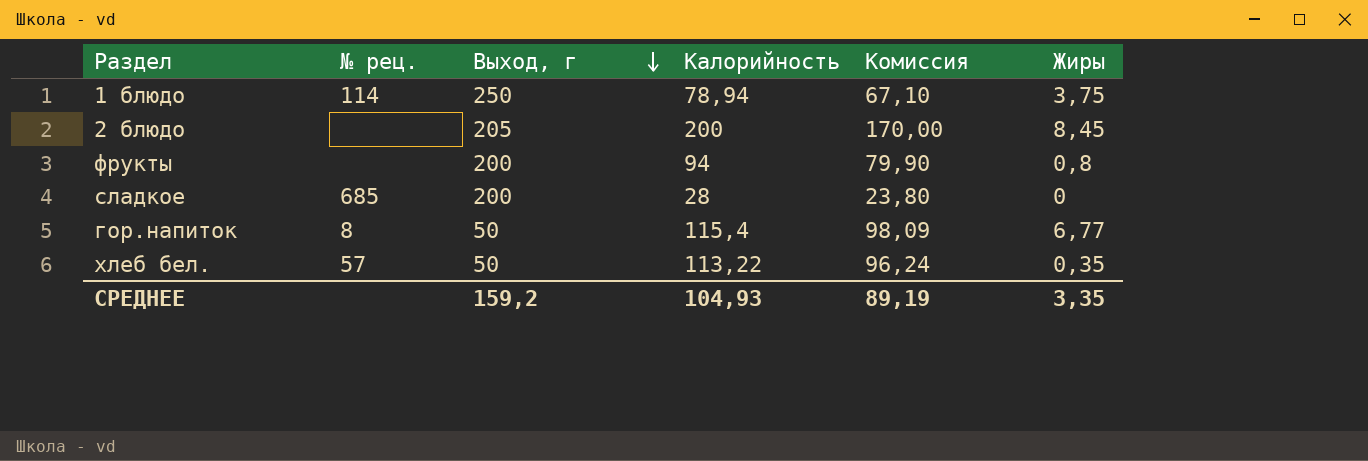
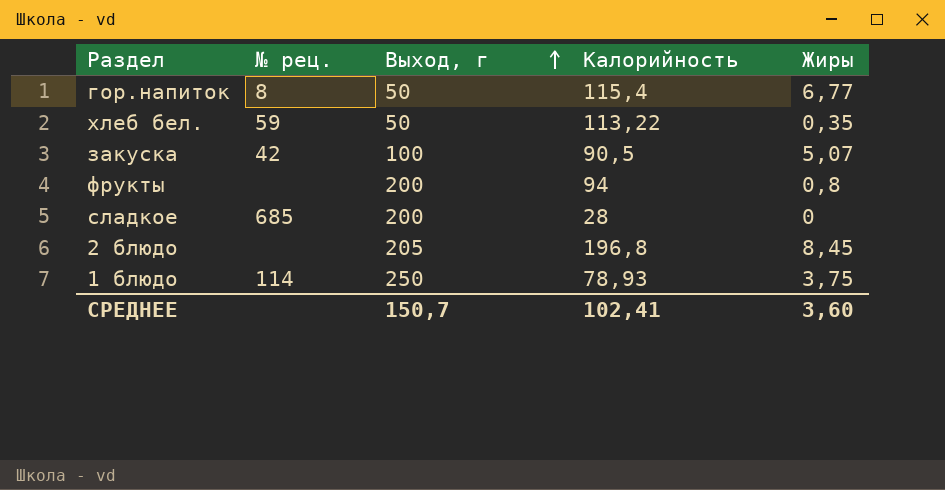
row order: Выход, г descending -> Выход, г ascending
column Комиссия | formula: [Калорийность] * 0,85 -> none
хлеб бел. | № рец.: 57 -> 59
row закуска: none -> 42 | 100 | 90,5 | 5,07
2 блюдо | Калорийность: 200 -> 196,8
1 блюдо | Калорийность: 78,94 -> 78,93
СРЕДНЕЕ | Выход, г: 159,2 -> 150,7
СРЕДНЕЕ | Калорийность: 104,93 -> 102,41
СРЕДНЕЕ | Жиры: 3,35 -> 3,60

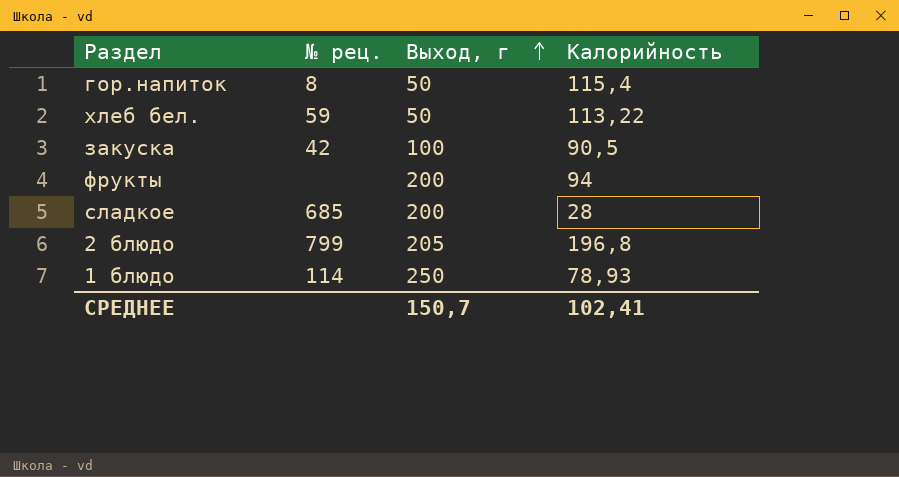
column Жиры | position: 5 -> none
2 блюдо | № рец.: none -> 799

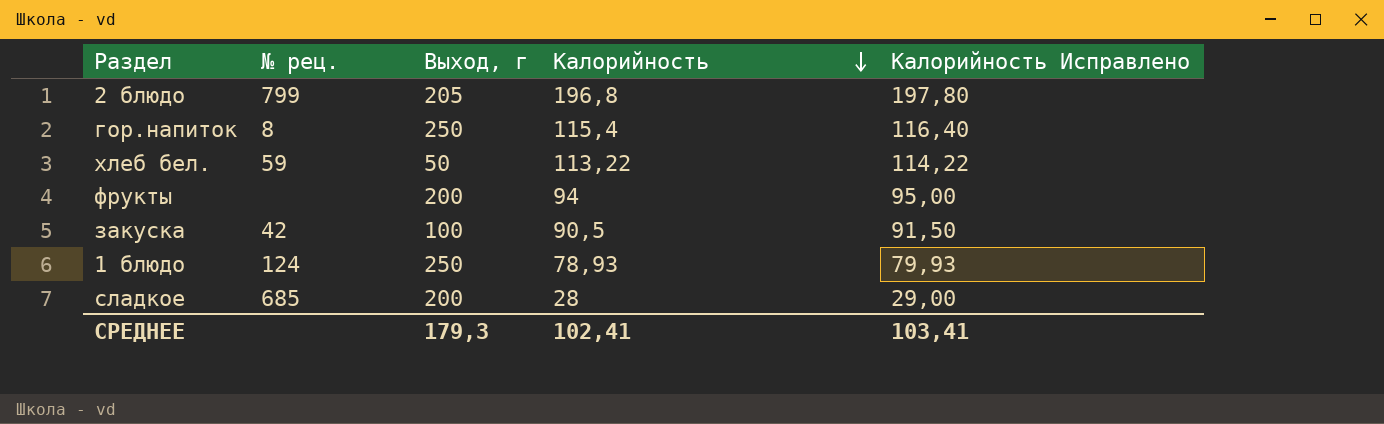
row order: Выход, г ascending -> Калорийность descending
column Калорийность Исправлено | formula: none -> [Калорийность] + 1
гор.напиток | Выход, г: 50 -> 250
1 блюдо | № рец.: 114 -> 124
СРЕДНЕЕ | Выход, г: 150,7 -> 179,3

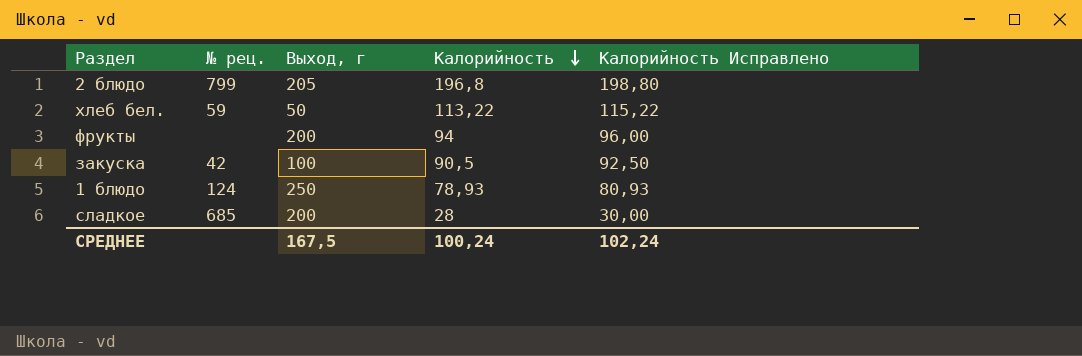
column Калорийность Исправлено | formula: [Калорийность] + 1 -> [Калорийность] + 2
row гор.напиток: 8 | 250 | 115,4 | 116,40 -> none
СРЕДНЕЕ | Выход, г: 179,3 -> 167,5
СРЕДНЕЕ | Калорийность: 102,41 -> 100,24
СРЕДНЕЕ | Калорийность Исправлено: 103,41 -> 102,24

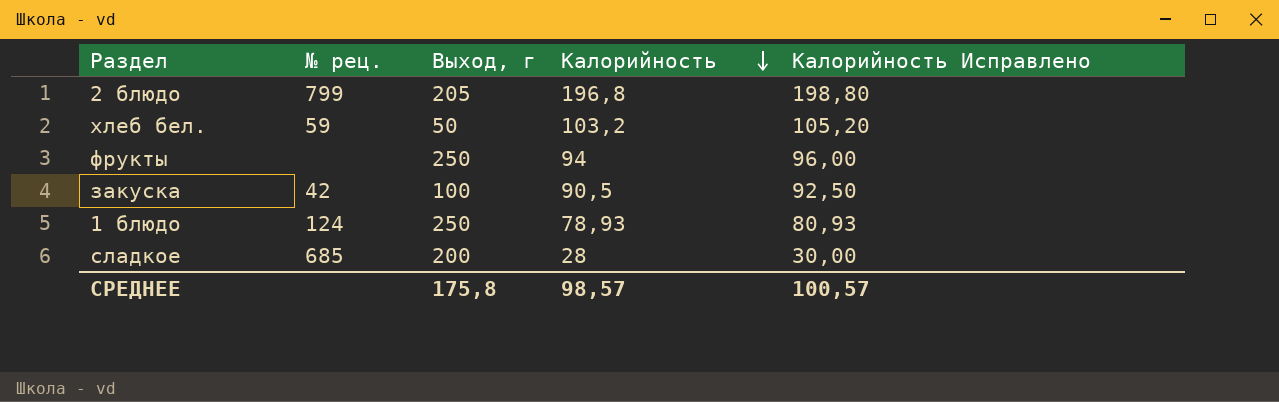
хлеб бел. | Калорийность: 113,22 -> 103,2
хлеб бел. | Калорийность Исправлено: 115,22 -> 105,20
фрукты | Выход, г: 200 -> 250
СРЕДНЕЕ | Выход, г: 167,5 -> 175,8
СРЕДНЕЕ | Калорийность: 100,24 -> 98,57
СРЕДНЕЕ | Калорийность Исправлено: 102,24 -> 100,57

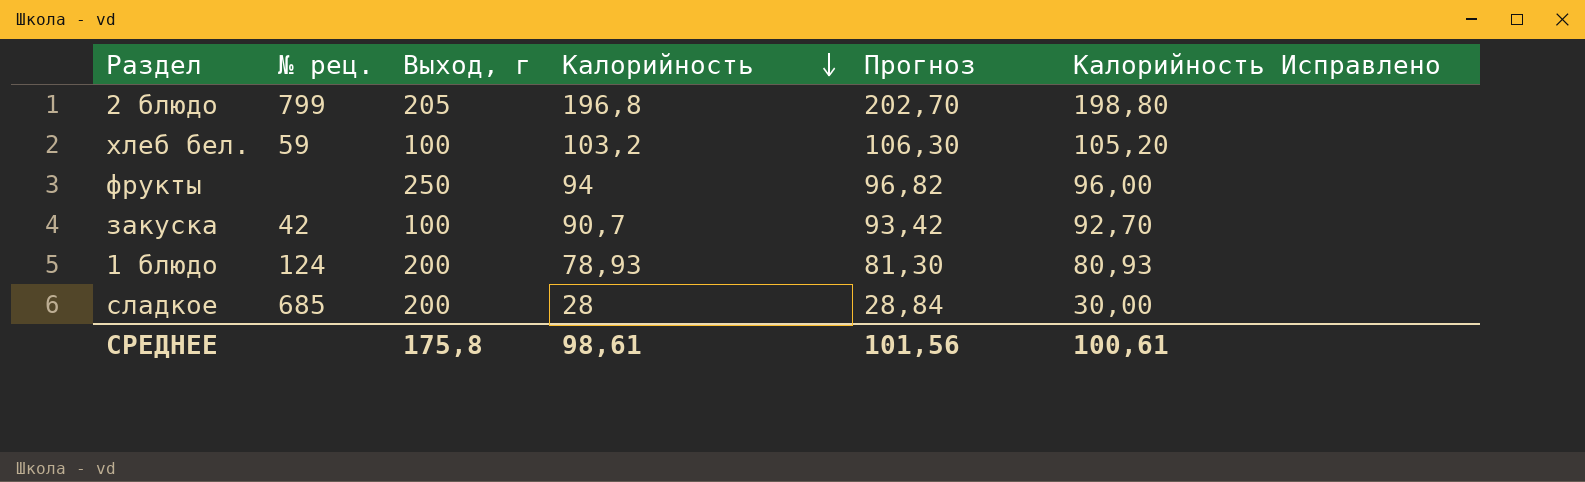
column Прогноз | formula: none -> [Калорийность] * 1,03
хлеб бел. | Выход, г: 50 -> 100
закуска | Калорийность: 90,5 -> 90,7
закуска | Калорийность Исправлено: 92,50 -> 92,70
1 блюдо | Выход, г: 250 -> 200
СРЕДНЕЕ | Калорийность: 98,57 -> 98,61
СРЕДНЕЕ | Калорийность Исправлено: 100,57 -> 100,61

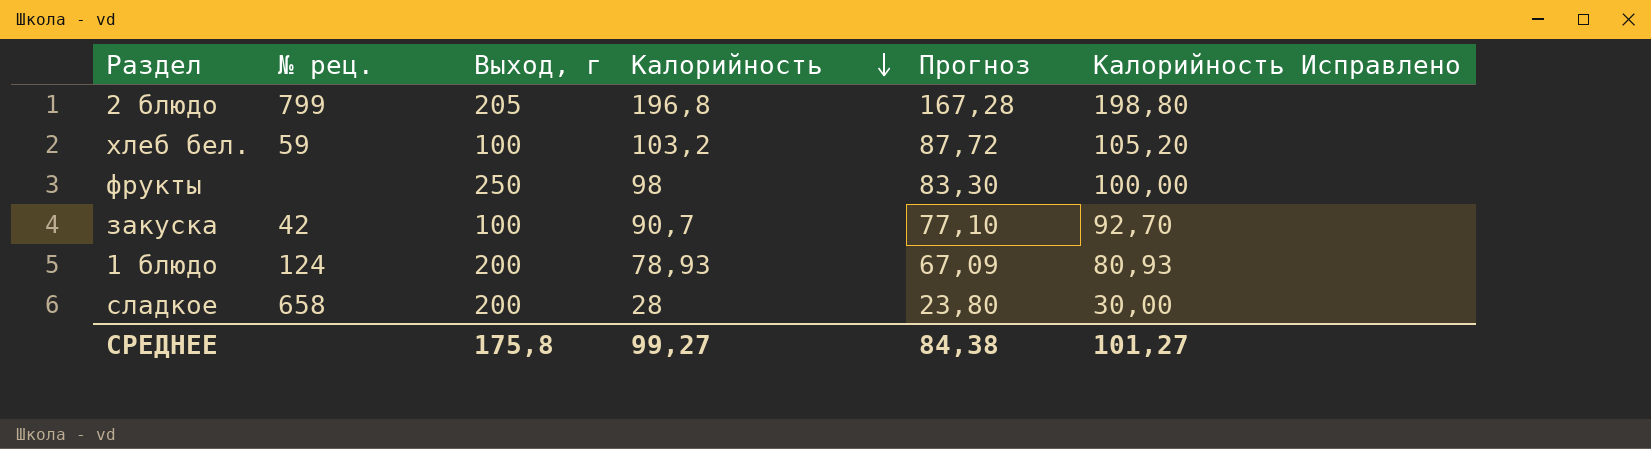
column Прогноз | formula: [Калорийность] * 1,03 -> [Калорийность] * 0,85
фрукты | Калорийность: 94 -> 98
фрукты | Калорийность Исправлено: 96,00 -> 100,00
сладкое | № рец.: 685 -> 658
СРЕДНЕЕ | Калорийность: 98,61 -> 99,27
СРЕДНЕЕ | Прогноз: 101,56 -> 84,38
СРЕДНЕЕ | Калорийность Исправлено: 100,61 -> 101,27

